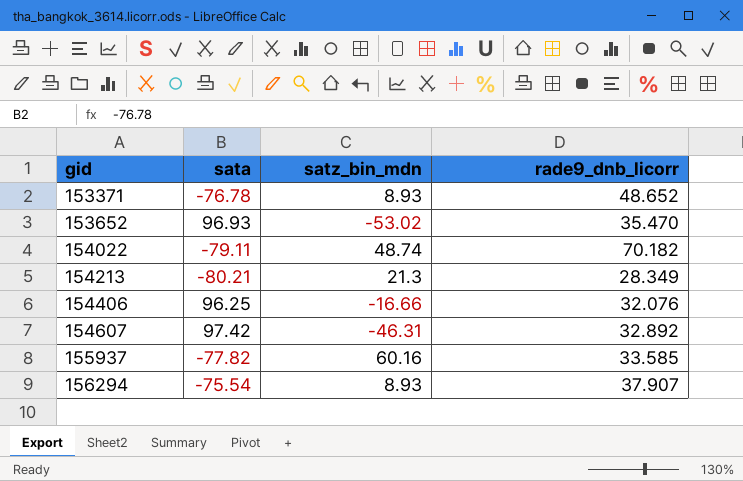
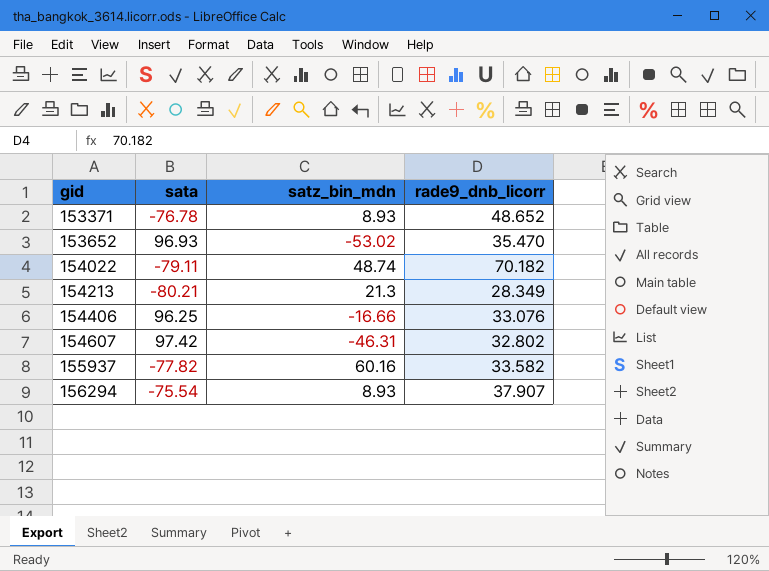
154406 | rade9_dnb_licorr: 32.076 -> 33.076
154607 | rade9_dnb_licorr: 32.892 -> 32.802
155937 | rade9_dnb_licorr: 33.585 -> 33.582

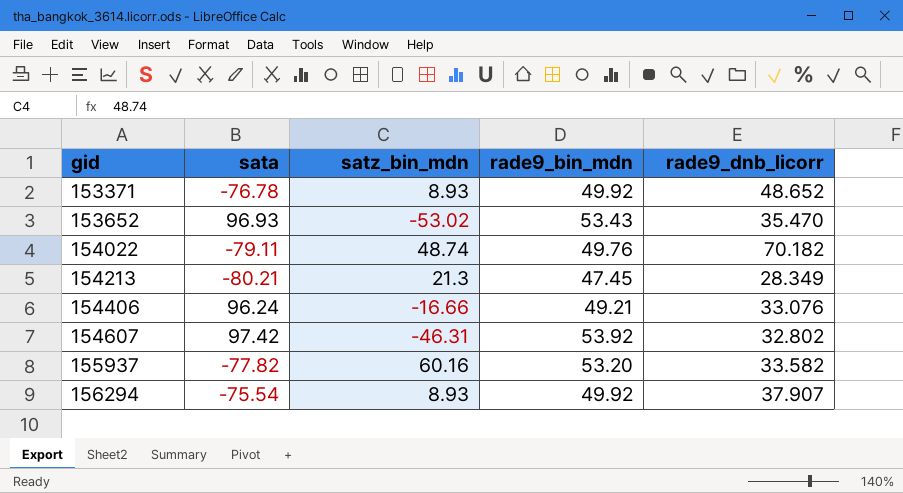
column rade9_bin_mdn | position: none -> 4
154406 | sata: 96.25 -> 96.24

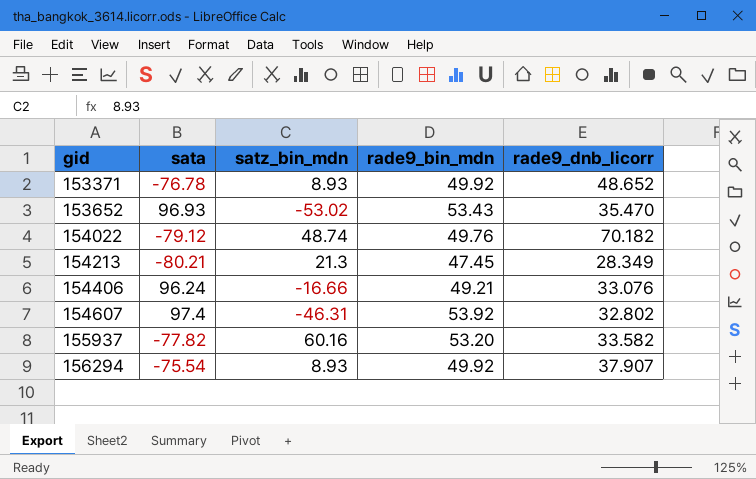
154022 | sata: -79.11 -> -79.12
154607 | sata: 97.42 -> 97.4

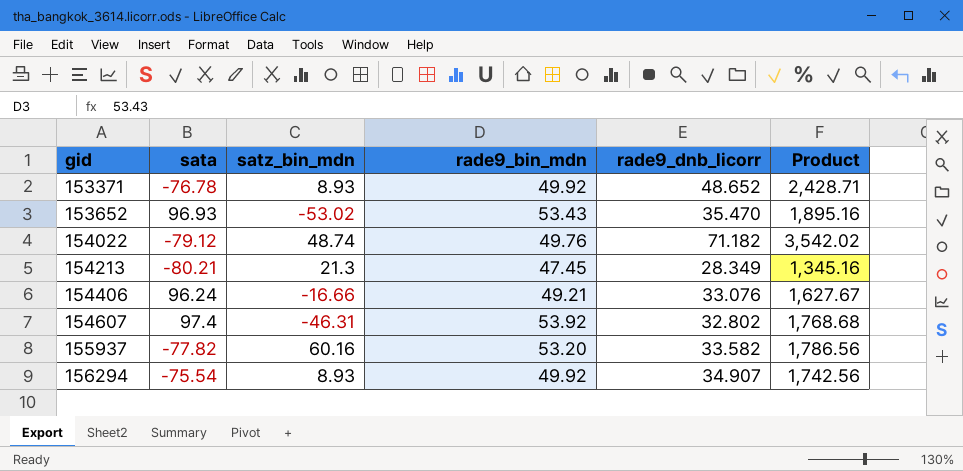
column Product | formula: none -> [rade9_bin_mdn] * [rade9_dnb_licorr]
154022 | rade9_dnb_licorr: 70.182 -> 71.182
156294 | rade9_dnb_licorr: 37.907 -> 34.907

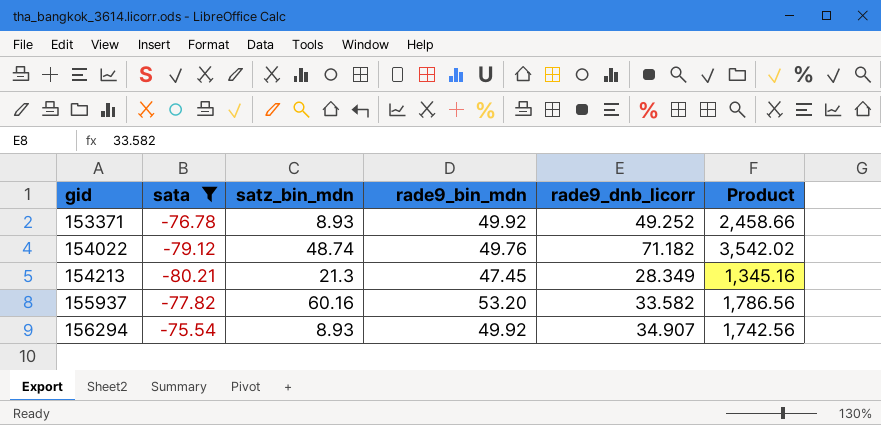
filter: none -> sata <= -75.54
153371 | rade9_dnb_licorr: 48.652 -> 49.252
153371 | Product: 2,428.71 -> 2,458.66

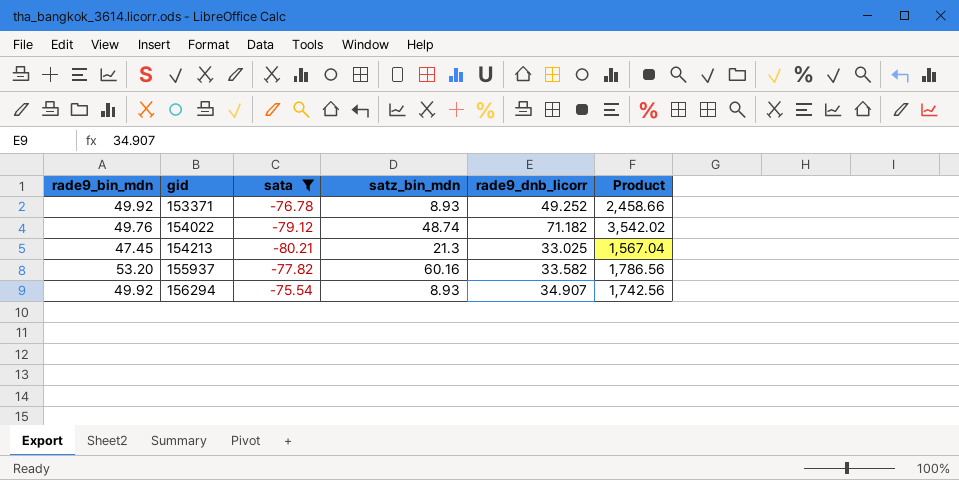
column rade9_bin_mdn | position: 4 -> 1
154213 | rade9_dnb_licorr: 28.349 -> 33.025
154213 | Product: 1,345.16 -> 1,567.04

